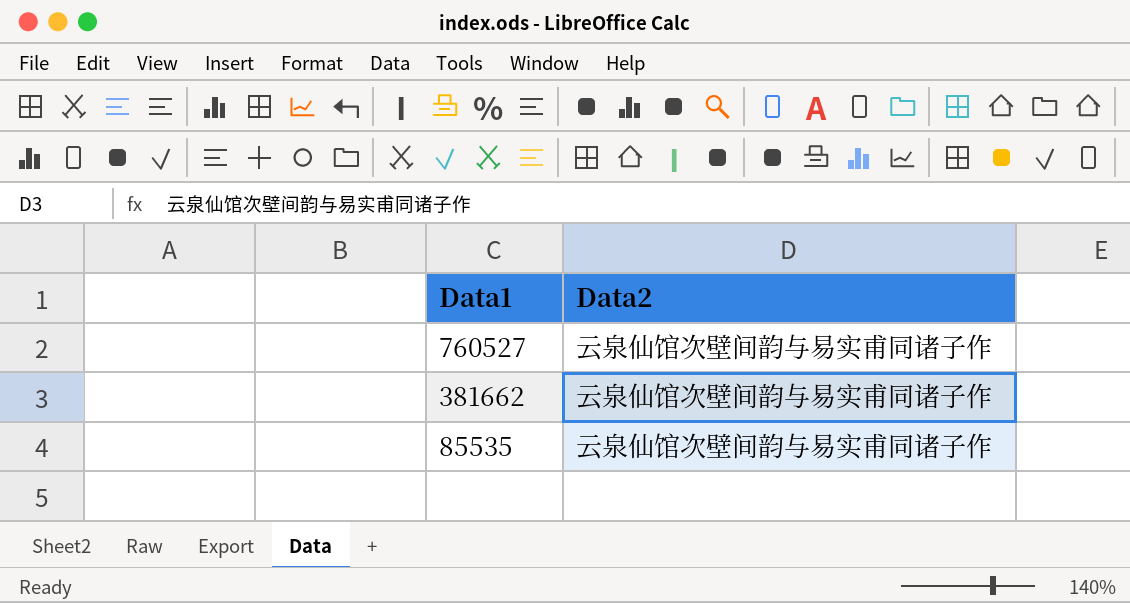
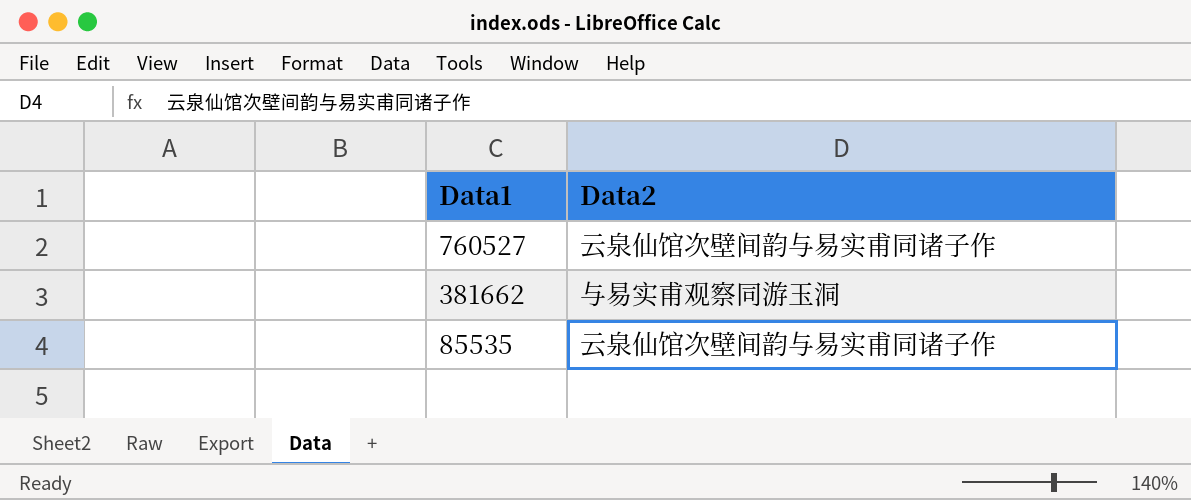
381662 | Data2: 云泉仙馆次壁间韵与易实甫同诸子作 -> 与易实甫观察同游玉洞

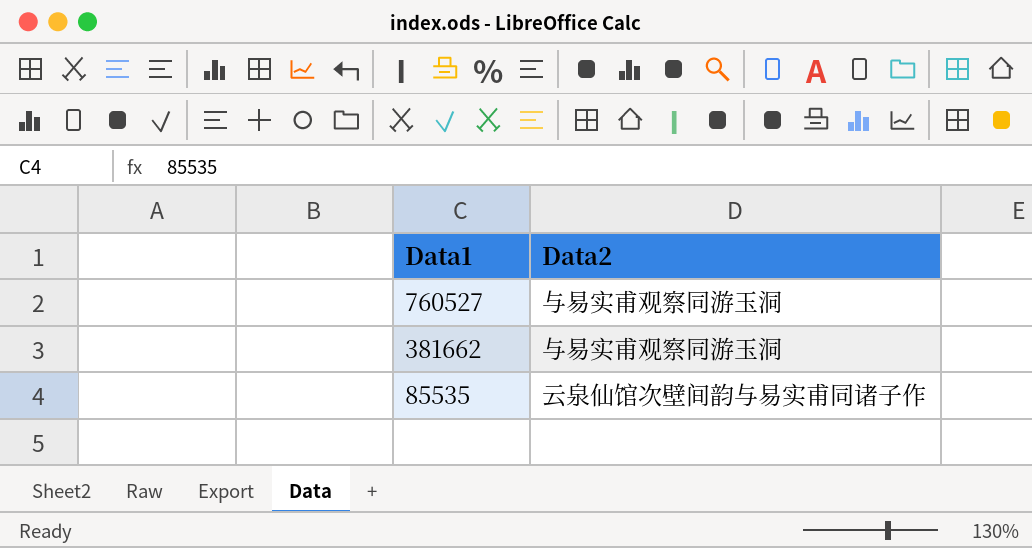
760527 | Data2: 云泉仙馆次壁间韵与易实甫同诸子作 -> 与易实甫观察同游玉洞

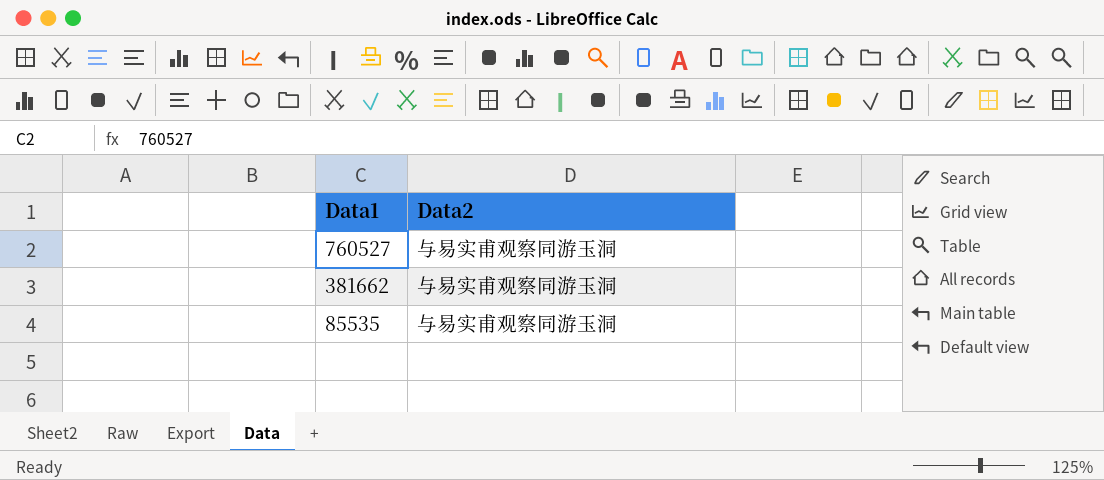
85535 | Data2: 云泉仙馆次壁间韵与易实甫同诸子作 -> 与易实甫观察同游玉洞

